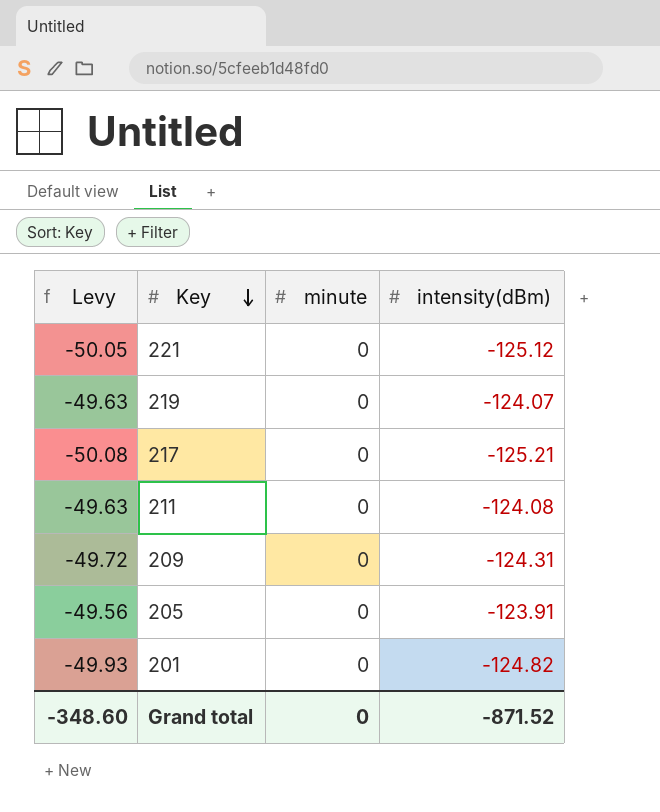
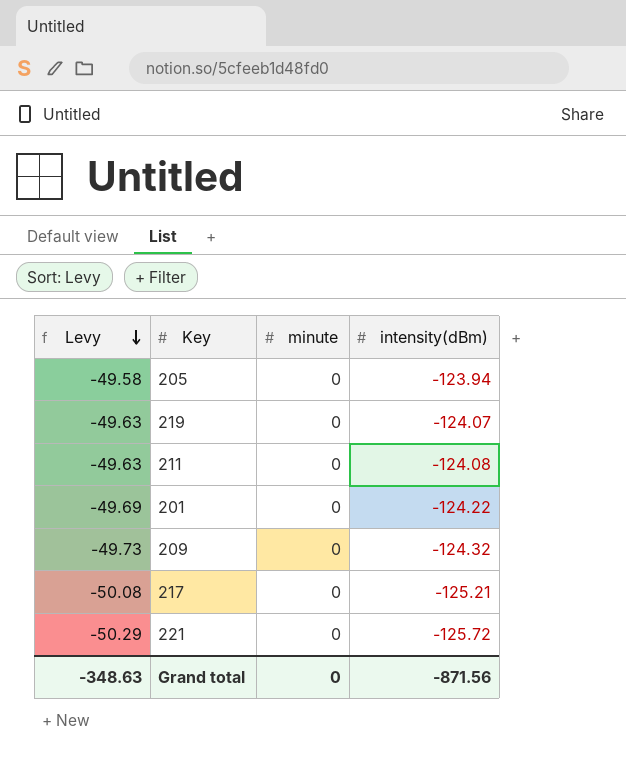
row order: Key descending -> Levy descending
205 | Levy: -49.56 -> -49.58
205 | intensity(dBm): -123.91 -> -123.94
201 | Levy: -49.93 -> -49.69
201 | intensity(dBm): -124.82 -> -124.22
209 | Levy: -49.72 -> -49.73
209 | intensity(dBm): -124.31 -> -124.32
221 | Levy: -50.05 -> -50.29
221 | intensity(dBm): -125.12 -> -125.72
Grand total | Levy: -348.60 -> -348.63
Grand total | intensity(dBm): -871.52 -> -871.56

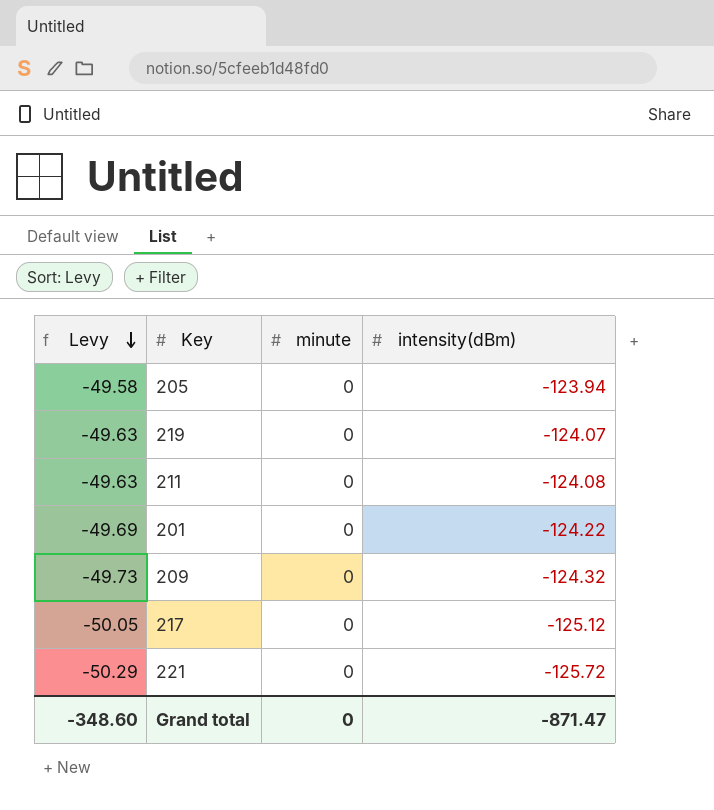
217 | Levy: -50.08 -> -50.05
217 | intensity(dBm): -125.21 -> -125.12
Grand total | Levy: -348.63 -> -348.60
Grand total | intensity(dBm): -871.56 -> -871.47

